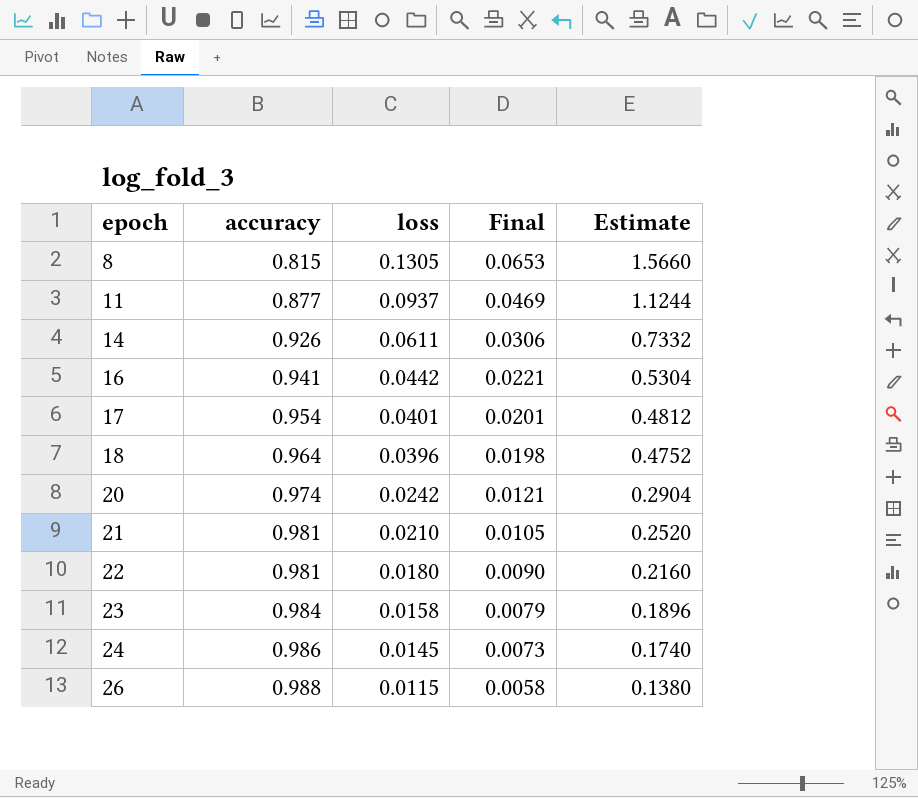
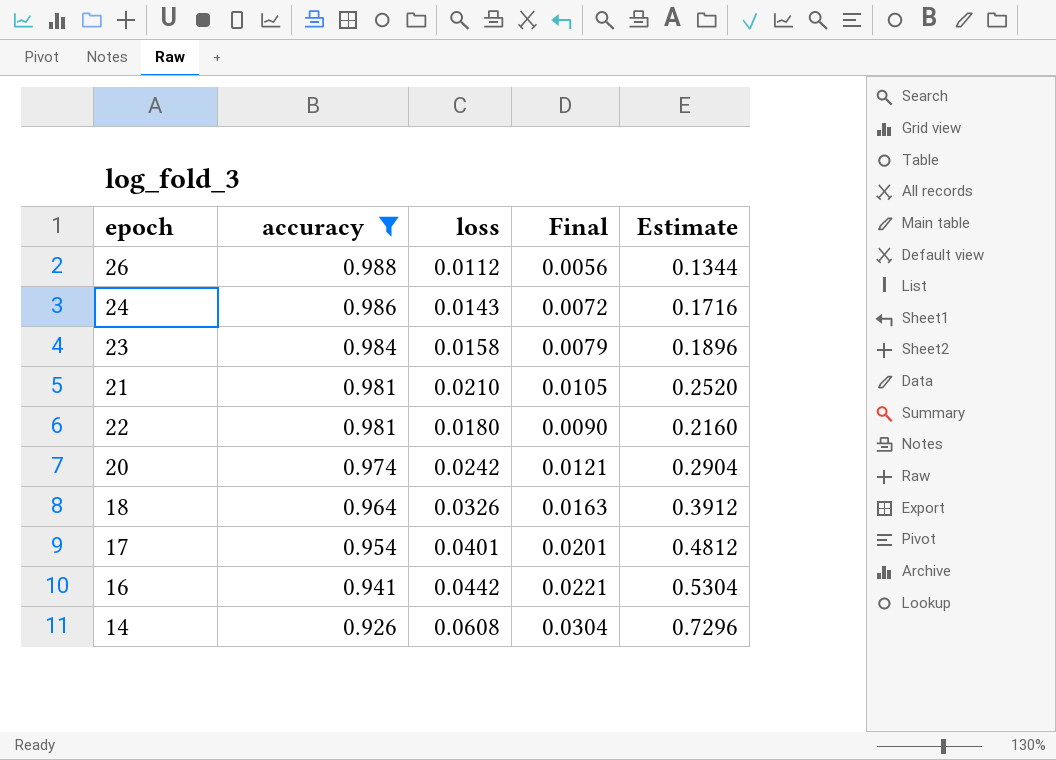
filter: none -> accuracy >= 0.926
row order: epoch ascending -> accuracy descending
26 | loss: 0.0115 -> 0.0112
26 | Final: 0.0058 -> 0.0056
26 | Estimate: 0.1380 -> 0.1344
24 | loss: 0.0145 -> 0.0143
24 | Final: 0.0073 -> 0.0072
24 | Estimate: 0.1740 -> 0.1716
18 | loss: 0.0396 -> 0.0326
18 | Final: 0.0198 -> 0.0163
18 | Estimate: 0.4752 -> 0.3912
14 | loss: 0.0611 -> 0.0608
14 | Final: 0.0306 -> 0.0304
14 | Estimate: 0.7332 -> 0.7296

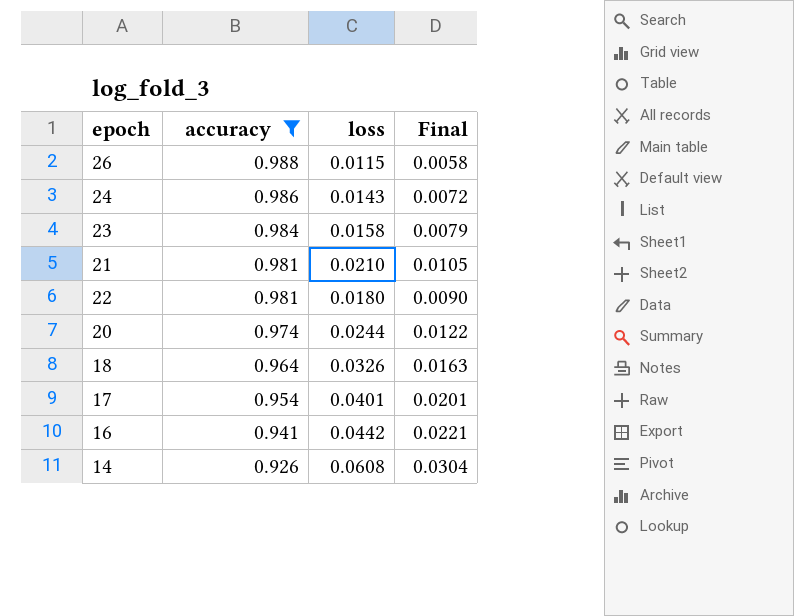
column Estimate | formula: [loss] * 12 -> none
26 | loss: 0.0112 -> 0.0115
26 | Final: 0.0056 -> 0.0058
20 | loss: 0.0242 -> 0.0244
20 | Final: 0.0121 -> 0.0122

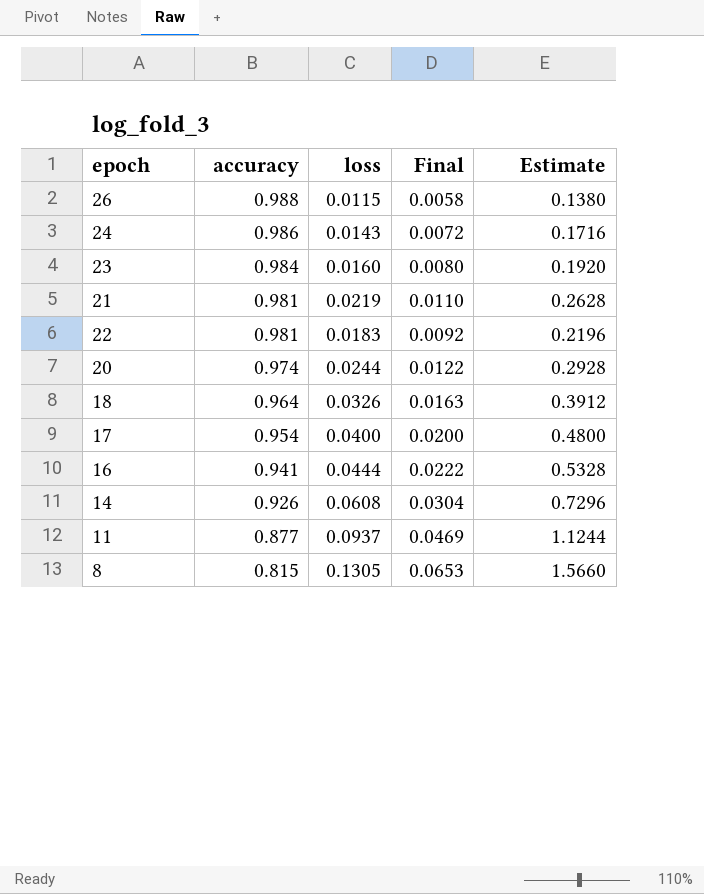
filter: accuracy >= 0.926 -> none
column Estimate | formula: none -> [loss] * 12
23 | loss: 0.0158 -> 0.0160
23 | Final: 0.0079 -> 0.0080
21 | loss: 0.0210 -> 0.0219
21 | Final: 0.0105 -> 0.0110
22 | loss: 0.0180 -> 0.0183
22 | Final: 0.0090 -> 0.0092
17 | loss: 0.0401 -> 0.0400
17 | Final: 0.0201 -> 0.0200
16 | loss: 0.0442 -> 0.0444
16 | Final: 0.0221 -> 0.0222

